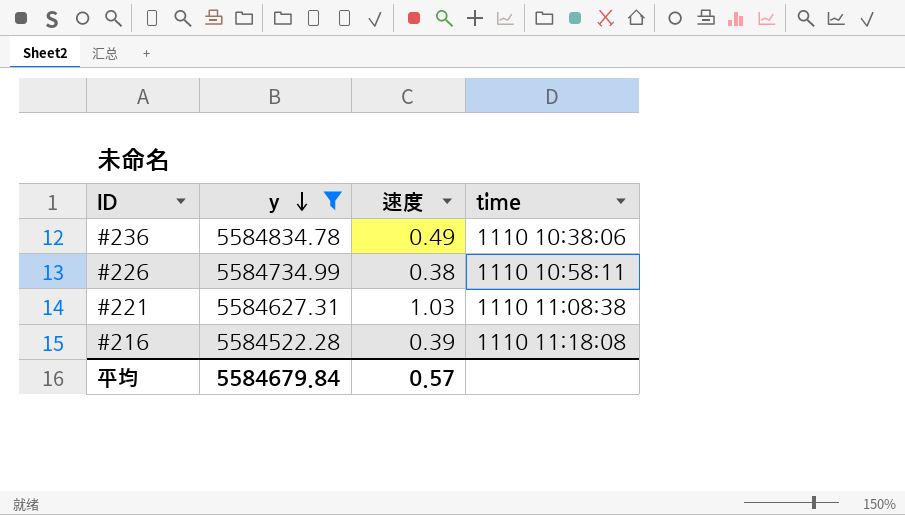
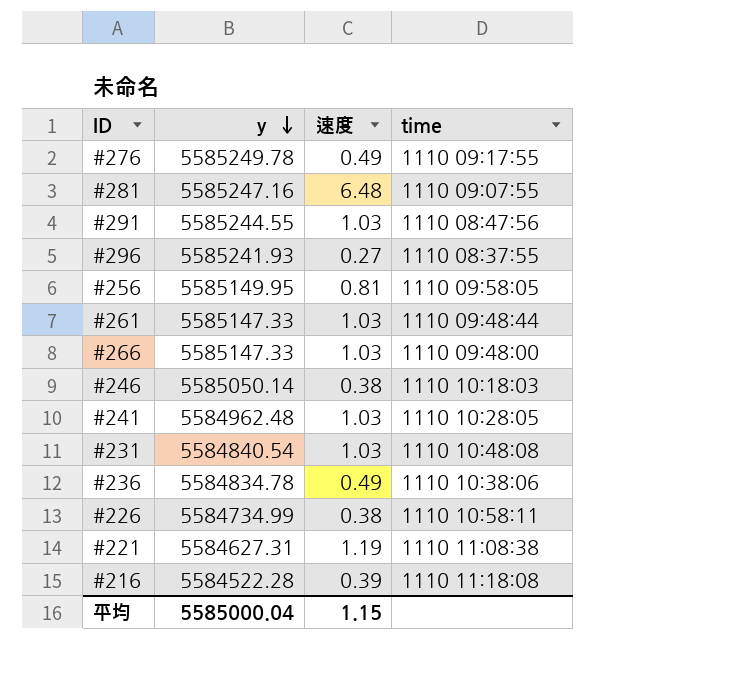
filter: y <= 5584834.78 -> none
#221 | 速度: 1.03 -> 1.19
平均 | y: 5584679.84 -> 5585000.04
平均 | 速度: 0.57 -> 1.15

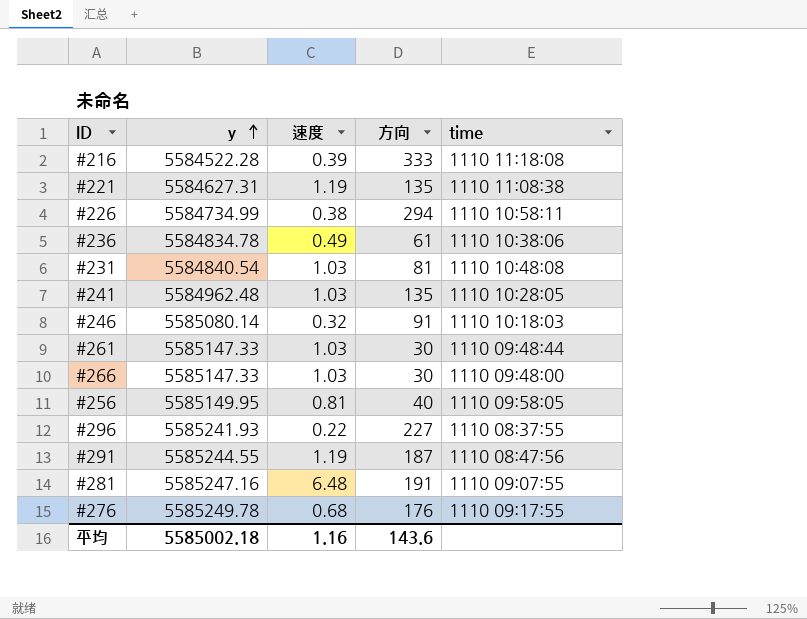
row order: y descending -> y ascending
column 方向 | position: none -> 4
#246 | y: 5585050.14 -> 5585080.14
#246 | 速度: 0.38 -> 0.32
#296 | 速度: 0.27 -> 0.22
#291 | 速度: 1.03 -> 1.19
#276 | 速度: 0.49 -> 0.68
平均 | y: 5585000.04 -> 5585002.18
平均 | 速度: 1.15 -> 1.16

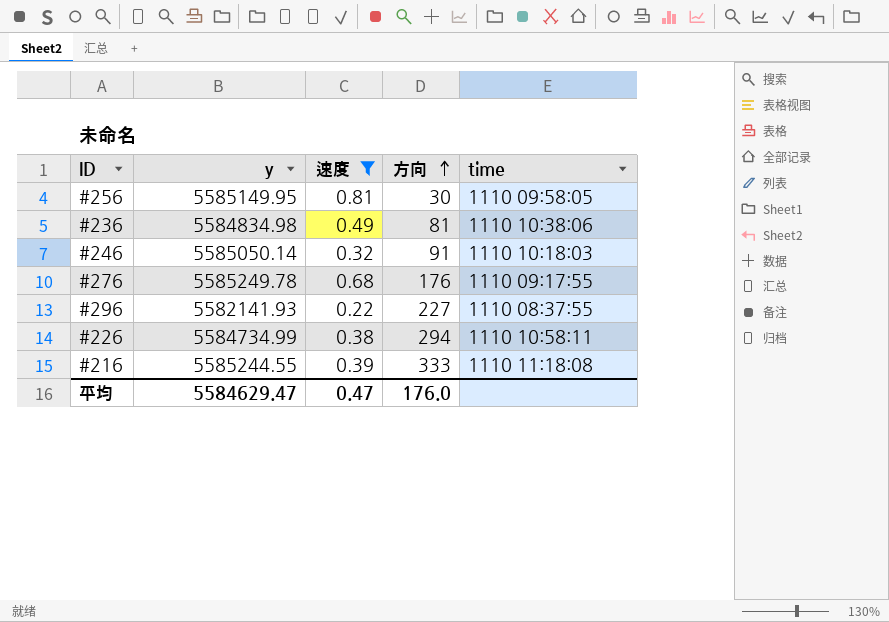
filter: none -> 速度 <= 0.81
row order: y ascending -> 方向 ascending
#256 | 方向: 40 -> 30
#236 | y: 5584834.78 -> 5584834.98
#236 | 方向: 61 -> 81
#246 | y: 5585080.14 -> 5585050.14
#296 | y: 5585241.93 -> 5582141.93
#216 | y: 5584522.28 -> 5585244.55
平均 | y: 5585002.18 -> 5584629.47
平均 | 速度: 1.16 -> 0.47
平均 | 方向: 143.6 -> 176.0

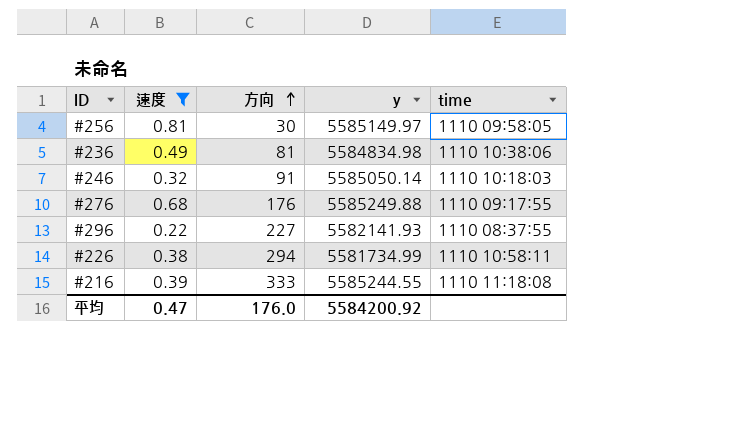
column y | position: 2 -> 4
#256 | y: 5585149.95 -> 5585149.97
#276 | y: 5585249.78 -> 5585249.88
#226 | y: 5584734.99 -> 5581734.99
平均 | y: 5584629.47 -> 5584200.92

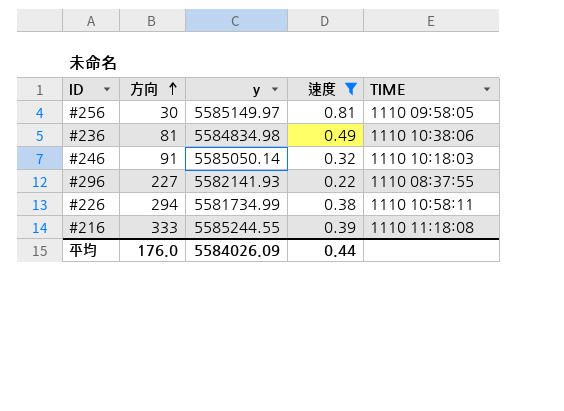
column 速度 | position: 2 -> 4
column name: time -> TIME
row #276: 0.68 | 176 | 5585249.88 | 1110 09:17:55 -> none
平均 | y: 5584200.92 -> 5584026.09
平均 | 速度: 0.47 -> 0.44

